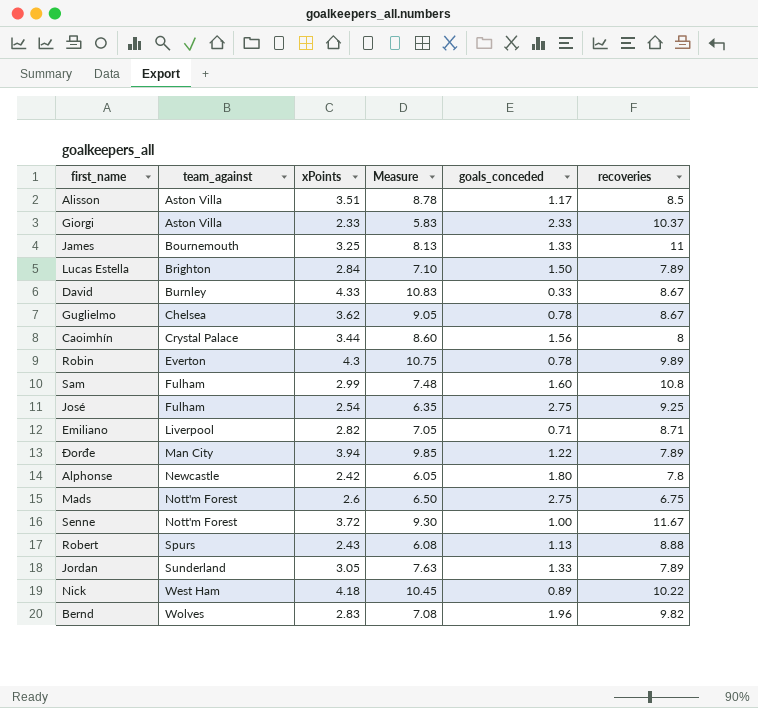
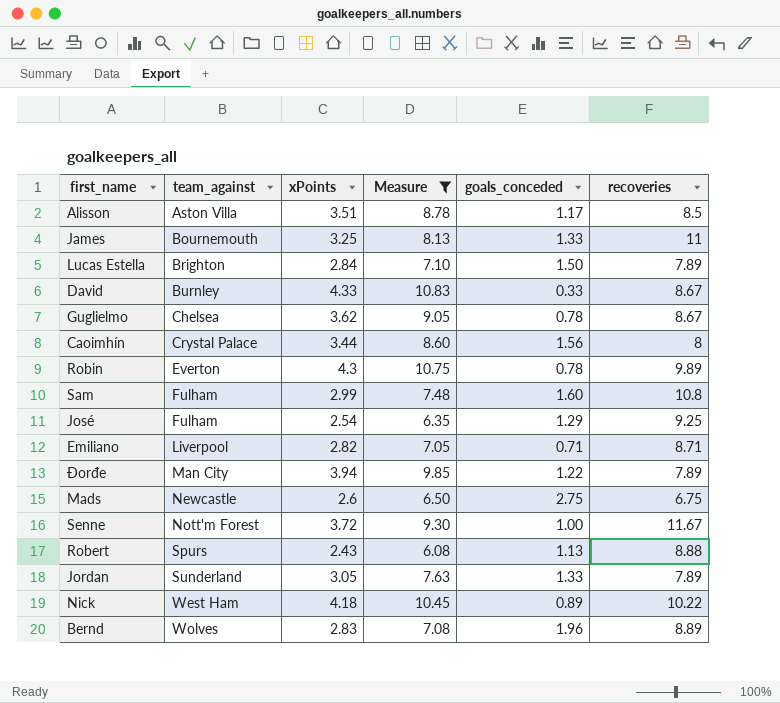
filter: none -> Measure >= 6.08
José | goals_conceded: 2.75 -> 1.29
Mads | team_against: Nott'm Forest -> Newcastle
Bernd | recoveries: 9.82 -> 8.89

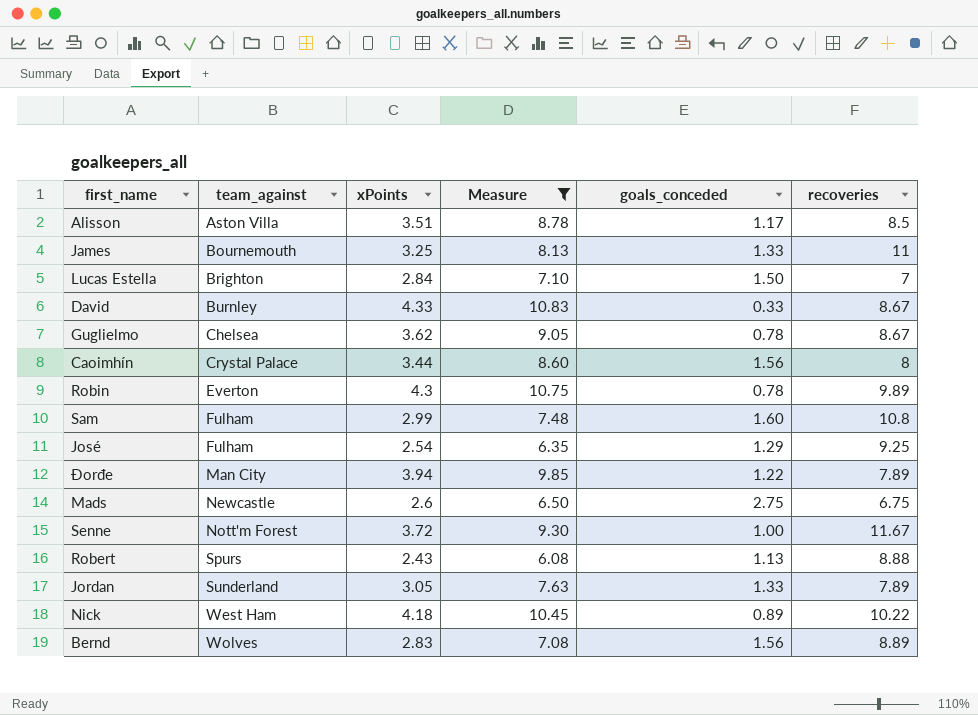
row Emiliano: Liverpool | 2.82 | 7.05 | 0.71 | 8.71 -> none
Lucas Estella | recoveries: 7.89 -> 7
Bernd | goals_conceded: 1.96 -> 1.56

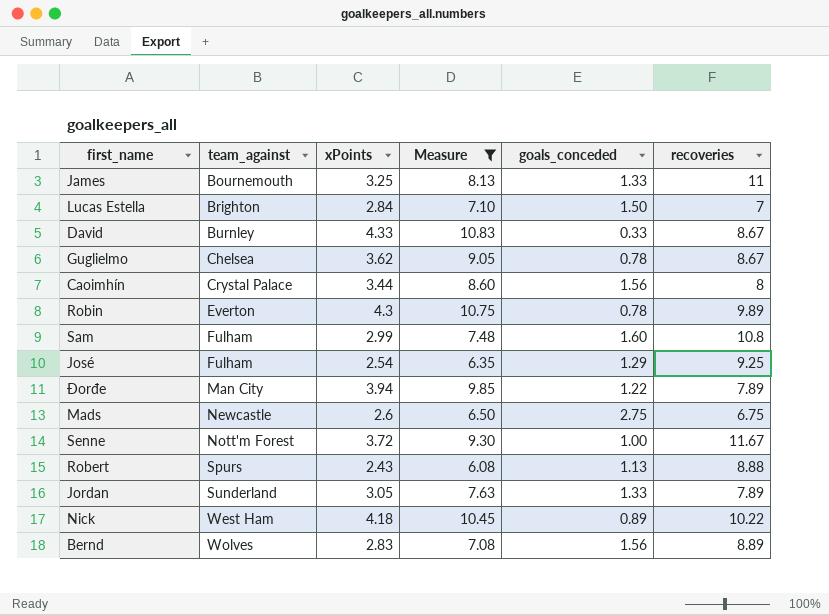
row Alisson: Aston Villa | 3.51 | 8.78 | 1.17 | 8.5 -> none

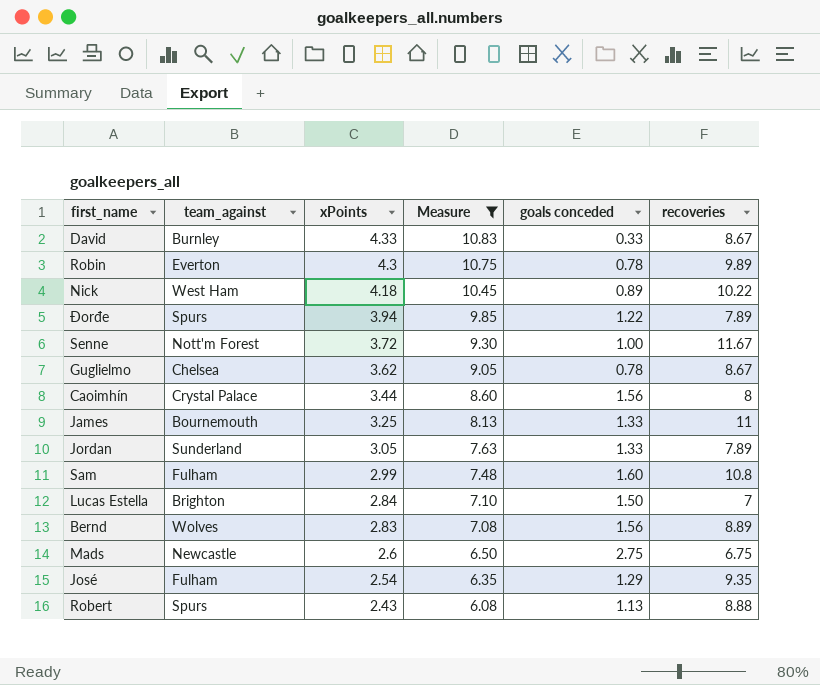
row order: team_against ascending -> xPoints descending
column name: goals_conceded -> goals conceded
Đorđe | team_against: Man City -> Spurs
José | recoveries: 9.25 -> 9.35

